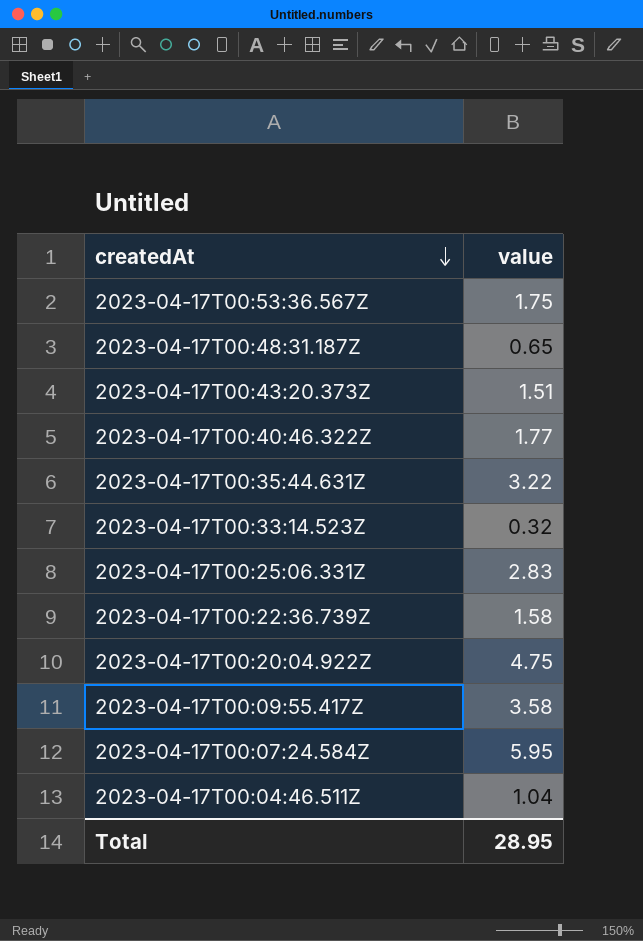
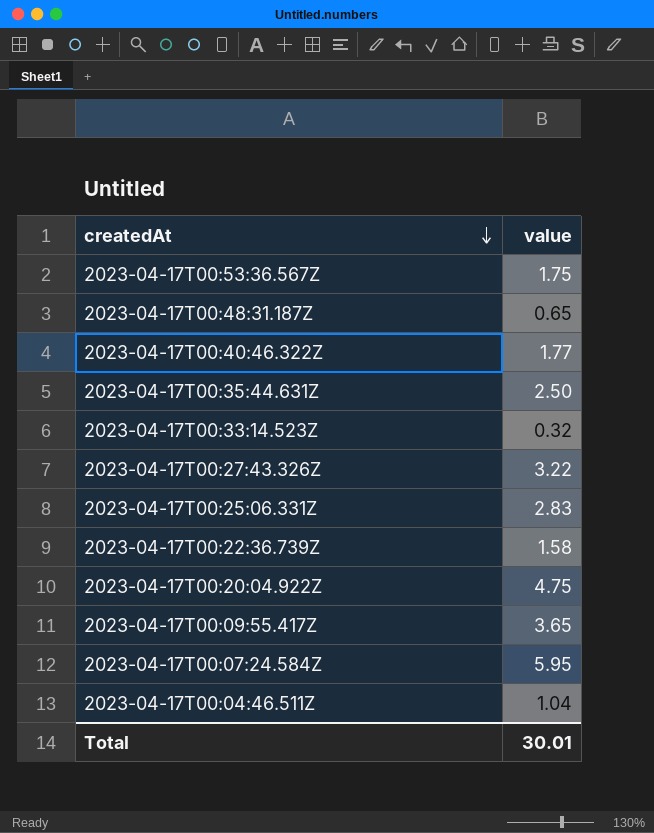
row 2023-04-17T00:43:20.373Z: 1.51 -> none
2023-04-17T00:35:44.631Z | value: 3.22 -> 2.50
row 2023-04-17T00:27:43.326Z: none -> 3.22
2023-04-17T00:09:55.417Z | value: 3.58 -> 3.65
Total | value: 28.95 -> 30.01

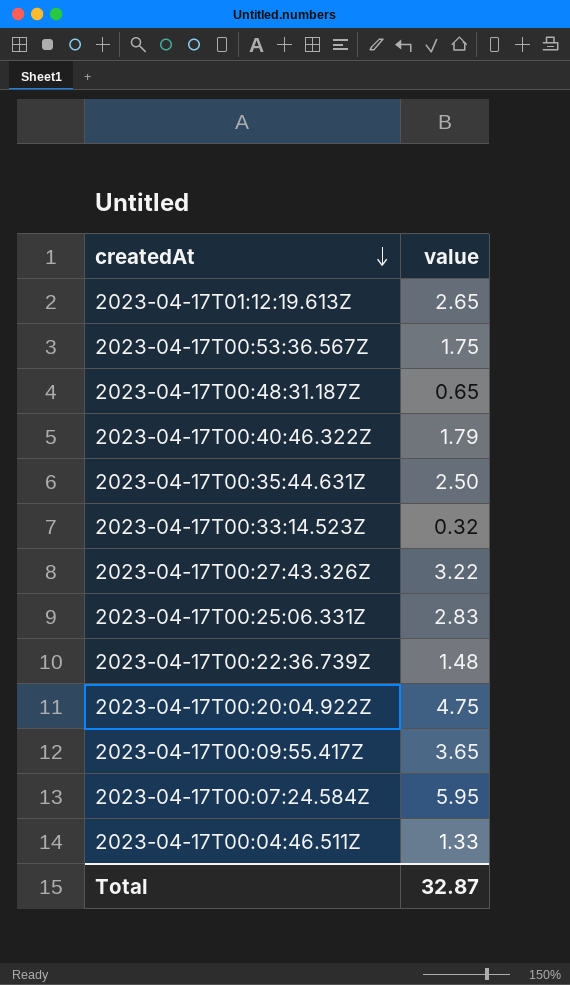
row 2023-04-17T01:12:19.613Z: none -> 2.65
2023-04-17T00:40:46.322Z | value: 1.77 -> 1.79
2023-04-17T00:22:36.739Z | value: 1.58 -> 1.48
2023-04-17T00:04:46.511Z | value: 1.04 -> 1.33
Total | value: 30.01 -> 32.87

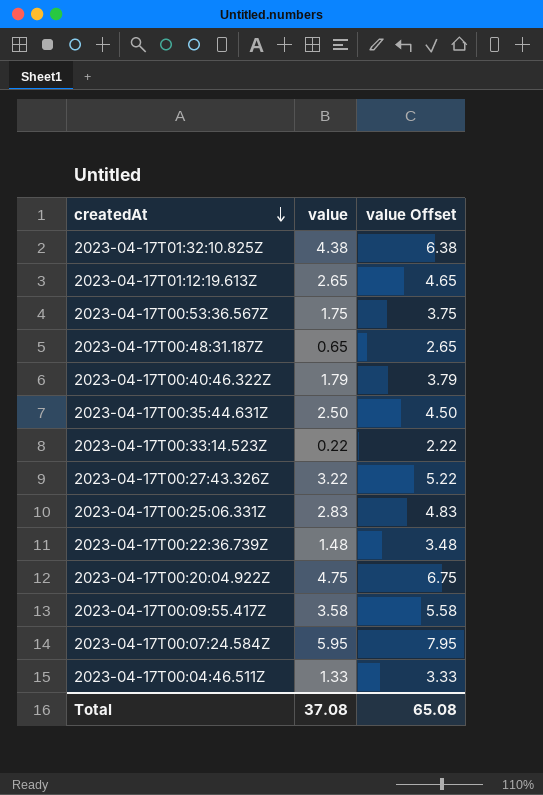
column value Offset | formula: none -> [value] + 2
row 2023-04-17T01:32:10.825Z: none -> 4.38 | 6.38
2023-04-17T00:33:14.523Z | value: 0.32 -> 0.22
2023-04-17T00:09:55.417Z | value: 3.65 -> 3.58
Total | value: 32.87 -> 37.08

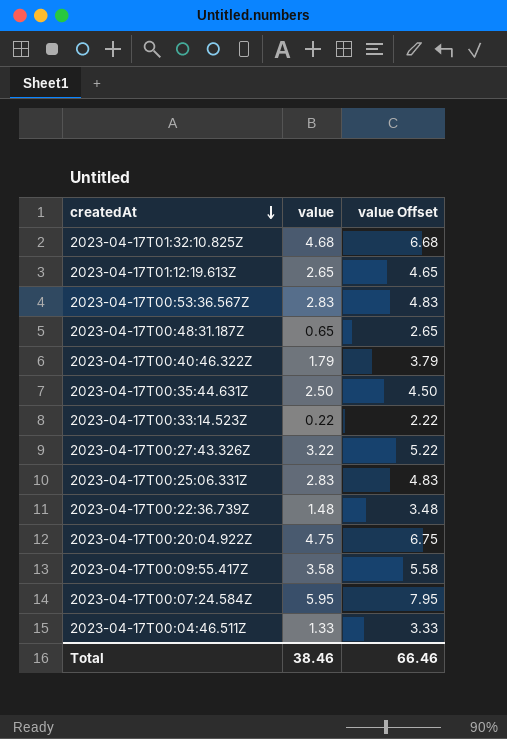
2023-04-17T01:32:10.825Z | value: 4.38 -> 4.68
2023-04-17T01:32:10.825Z | value Offset: 6.38 -> 6.68
2023-04-17T00:53:36.567Z | value: 1.75 -> 2.83
2023-04-17T00:53:36.567Z | value Offset: 3.75 -> 4.83
Total | value: 37.08 -> 38.46
Total | value Offset: 65.08 -> 66.46

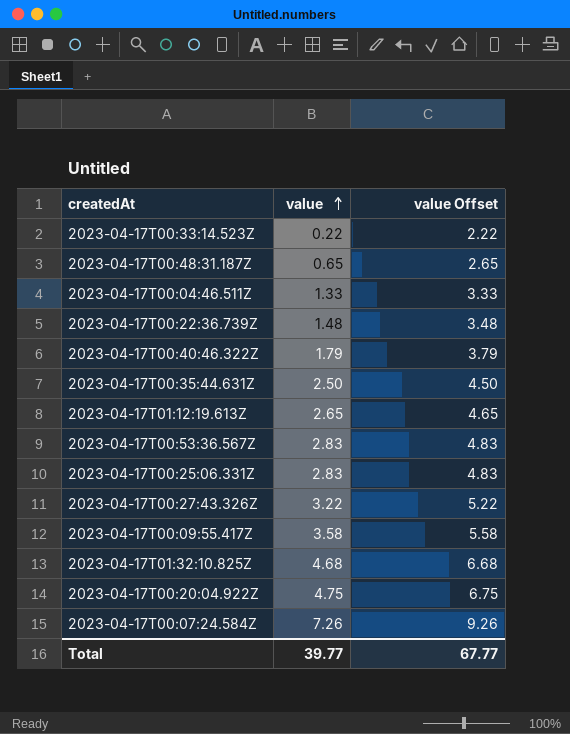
row order: createdAt descending -> value ascending
2023-04-17T00:07:24.584Z | value: 5.95 -> 7.26
2023-04-17T00:07:24.584Z | value Offset: 7.95 -> 9.26
Total | value: 38.46 -> 39.77
Total | value Offset: 66.46 -> 67.77

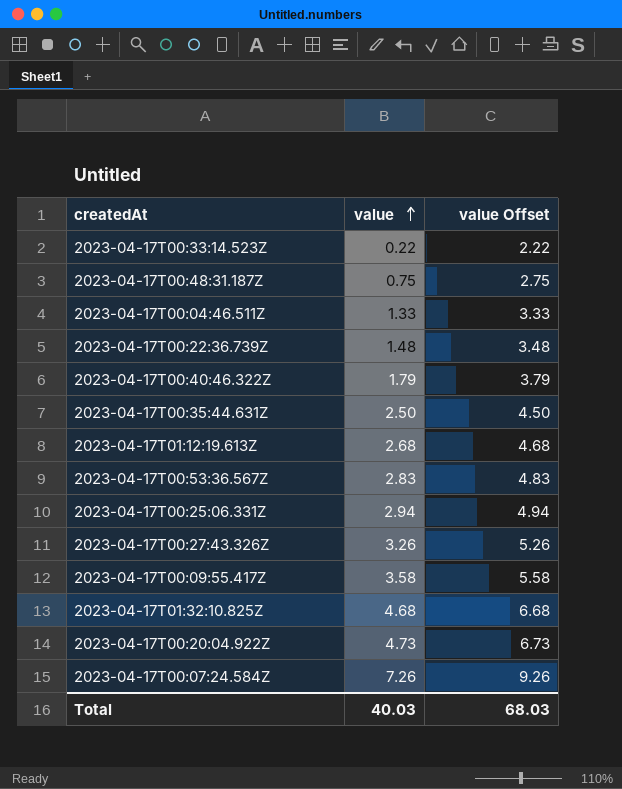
2023-04-17T00:48:31.187Z | value: 0.65 -> 0.75
2023-04-17T00:48:31.187Z | value Offset: 2.65 -> 2.75
2023-04-17T01:12:19.613Z | value: 2.65 -> 2.68
2023-04-17T01:12:19.613Z | value Offset: 4.65 -> 4.68
2023-04-17T00:25:06.331Z | value: 2.83 -> 2.94
2023-04-17T00:25:06.331Z | value Offset: 4.83 -> 4.94
2023-04-17T00:27:43.326Z | value: 3.22 -> 3.26
2023-04-17T00:27:43.326Z | value Offset: 5.22 -> 5.26
2023-04-17T00:20:04.922Z | value: 4.75 -> 4.73
2023-04-17T00:20:04.922Z | value Offset: 6.75 -> 6.73
Total | value: 39.77 -> 40.03
Total | value Offset: 67.77 -> 68.03

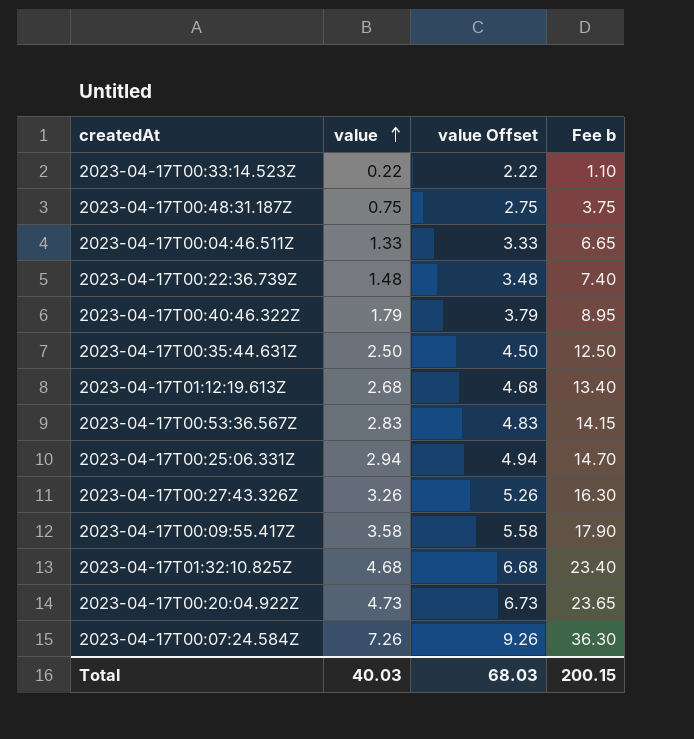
column Fee b | formula: none -> [value] * 5

